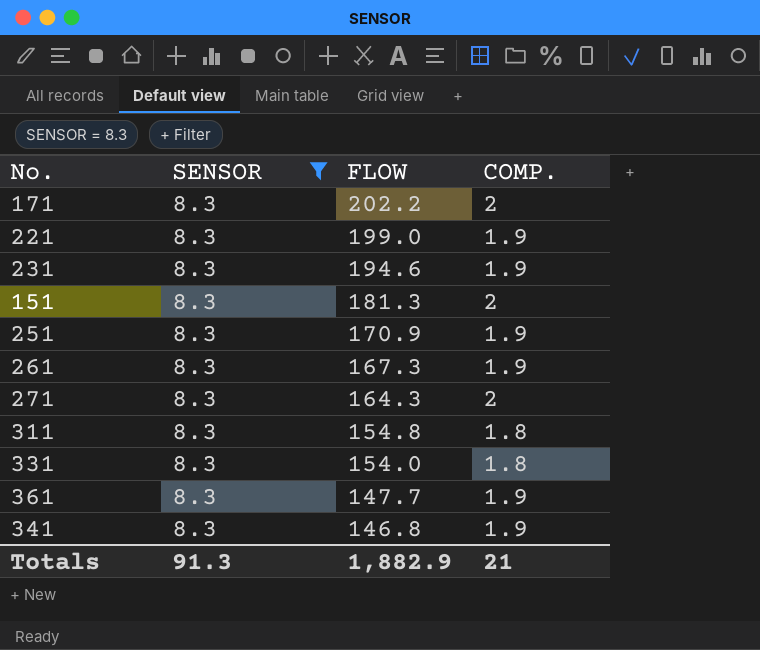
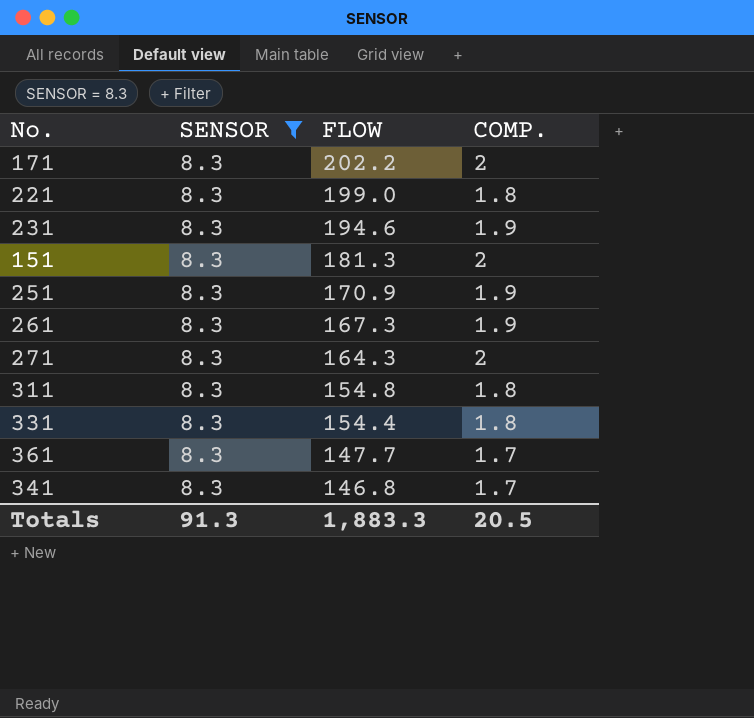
221 | COMP.: 1.9 -> 1.8
331 | FLOW: 154.0 -> 154.4
361 | COMP.: 1.9 -> 1.7
341 | COMP.: 1.9 -> 1.7
Totals | FLOW: 1,882.9 -> 1,883.3
Totals | COMP.: 21 -> 20.5

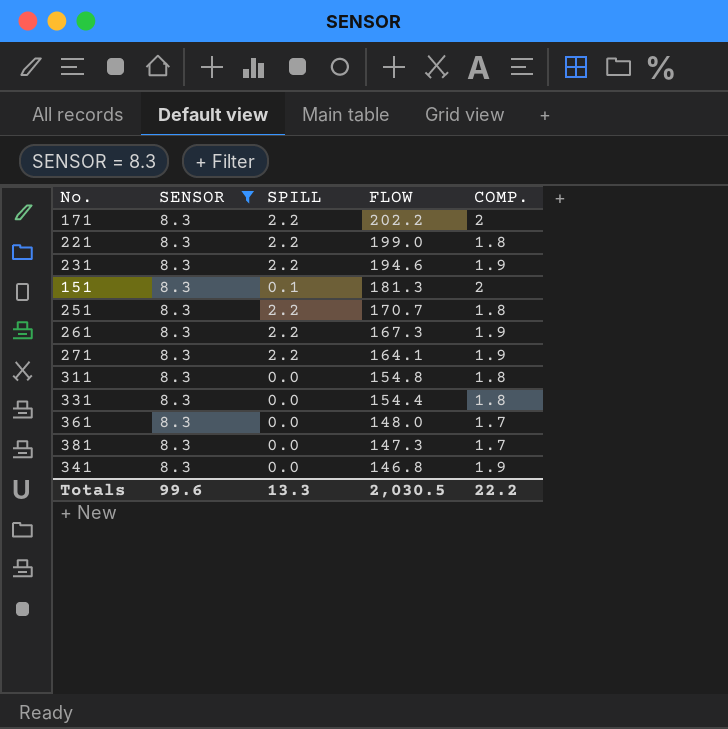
column SPILL | position: none -> 3
251 | FLOW: 170.9 -> 170.7
251 | COMP.: 1.9 -> 1.8
271 | FLOW: 164.3 -> 164.1
271 | COMP.: 2 -> 1.9
361 | FLOW: 147.7 -> 148.0
row 381: none -> 8.3 | 0.0 | 147.3 | 1.7
341 | COMP.: 1.7 -> 1.9
Totals | SENSOR: 91.3 -> 99.6
Totals | FLOW: 1,883.3 -> 2,030.5
Totals | COMP.: 20.5 -> 22.2

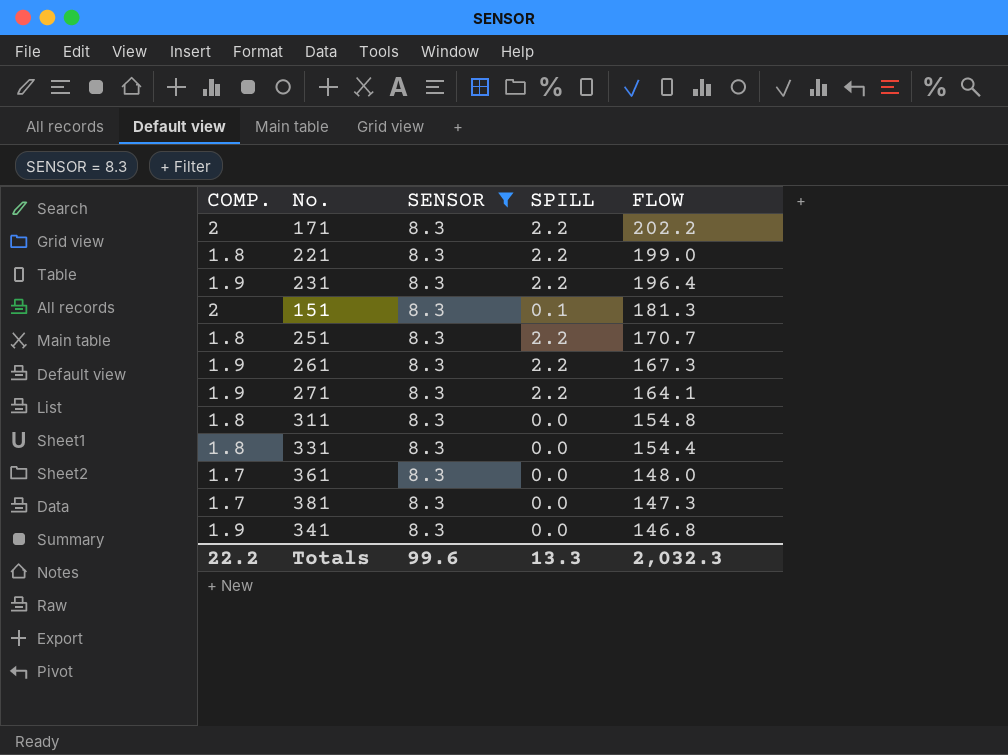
column COMP. | position: 5 -> 1
231 | FLOW: 194.6 -> 196.4
Totals | FLOW: 2,030.5 -> 2,032.3

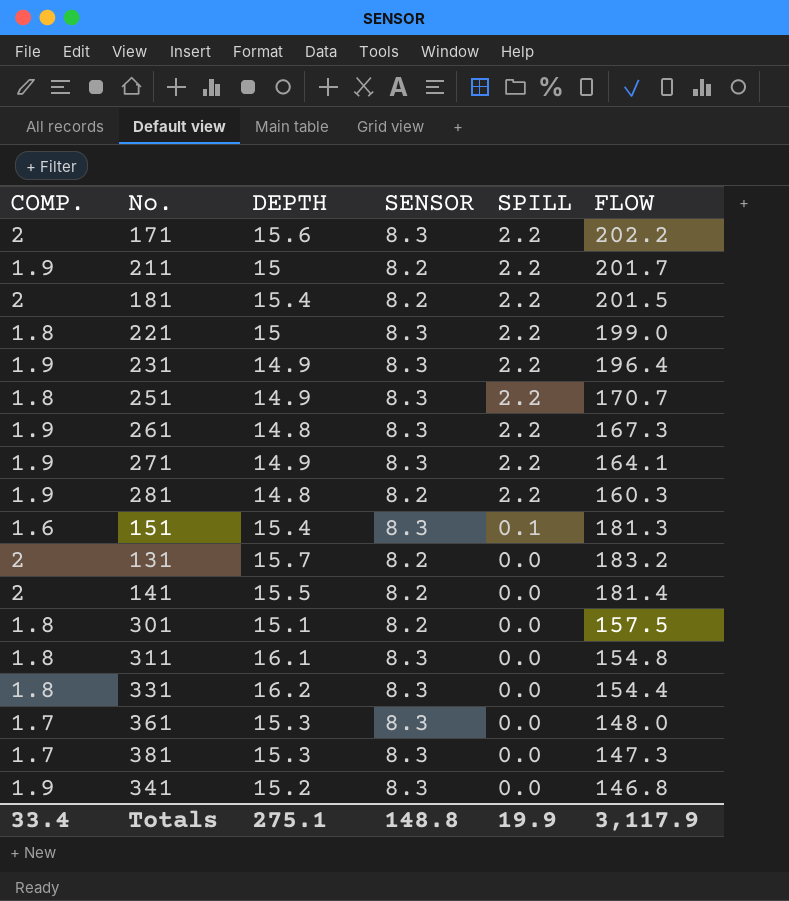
filter: SENSOR = 8.3 -> none
row order: FLOW descending -> SPILL descending
column DEPTH | position: none -> 3
151 | COMP.: 2 -> 1.6
Totals | COMP.: 22.2 -> 33.4
Totals | SENSOR: 99.6 -> 148.8
Totals | SPILL: 13.3 -> 19.9
Totals | FLOW: 2,032.3 -> 3,117.9

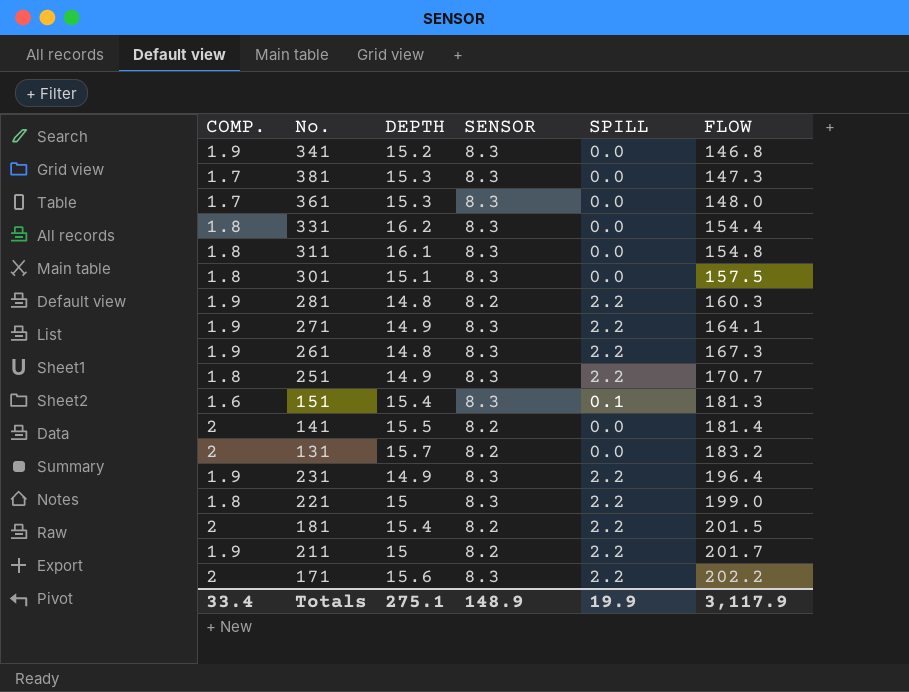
row order: SPILL descending -> FLOW ascending
301 | SENSOR: 8.2 -> 8.3
Totals | SENSOR: 148.8 -> 148.9

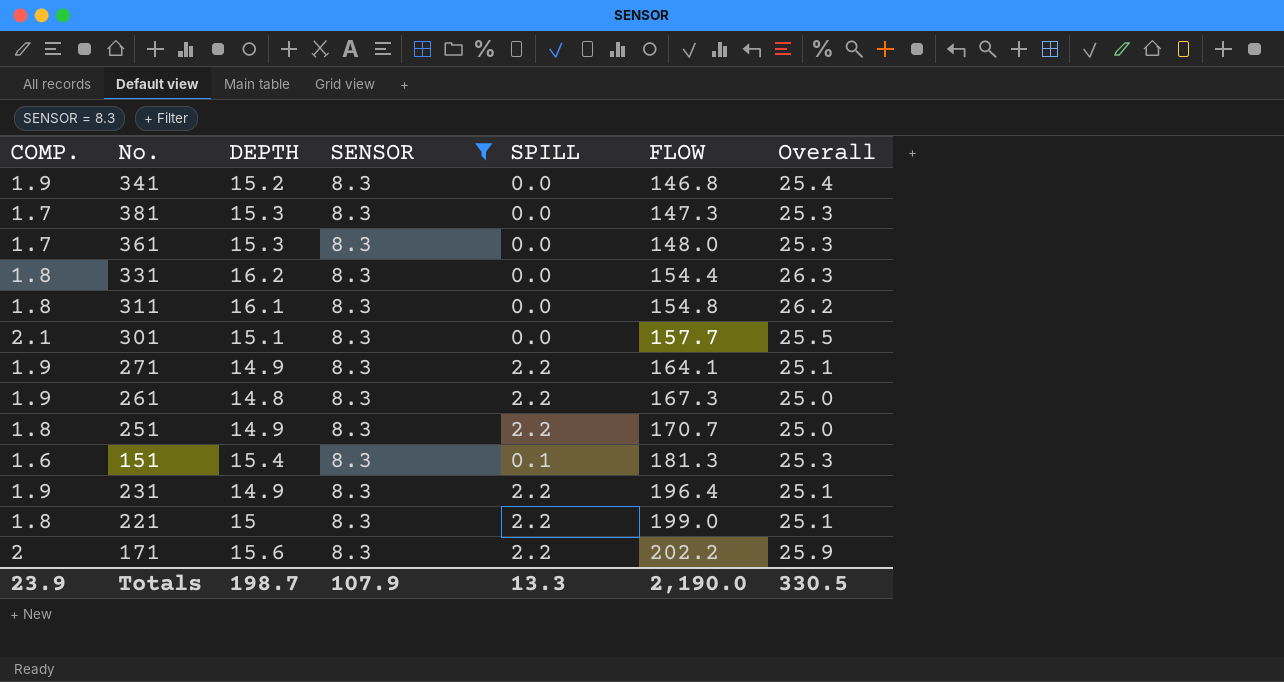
filter: none -> SENSOR = 8.3
column Overall | formula: none -> [COMP.] + [DEPTH] + [SENSOR]
301 | COMP.: 1.8 -> 2.1
301 | FLOW: 157.5 -> 157.7
Totals | COMP.: 33.4 -> 23.9
Totals | DEPTH: 275.1 -> 198.7
Totals | SENSOR: 148.9 -> 107.9
Totals | SPILL: 19.9 -> 13.3
Totals | FLOW: 3,117.9 -> 2,190.0

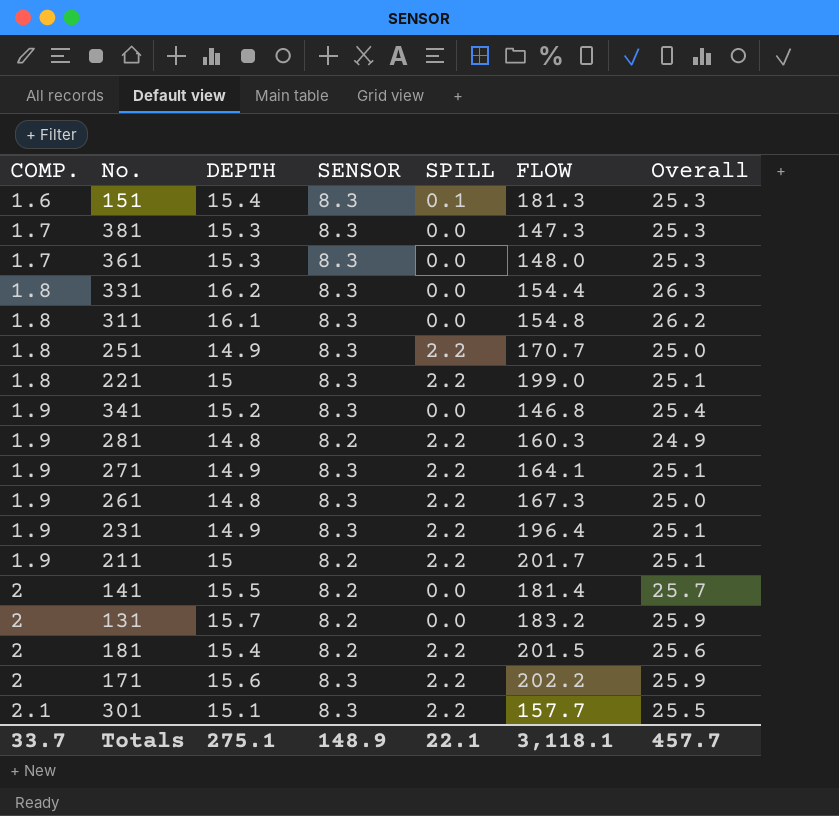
filter: SENSOR = 8.3 -> none
row order: FLOW ascending -> COMP. ascending
301 | SPILL: 0.0 -> 2.2
Totals | COMP.: 23.9 -> 33.7
Totals | DEPTH: 198.7 -> 275.1
Totals | SENSOR: 107.9 -> 148.9
Totals | SPILL: 13.3 -> 22.1
Totals | FLOW: 2,190.0 -> 3,118.1
Totals | Overall: 330.5 -> 457.7

